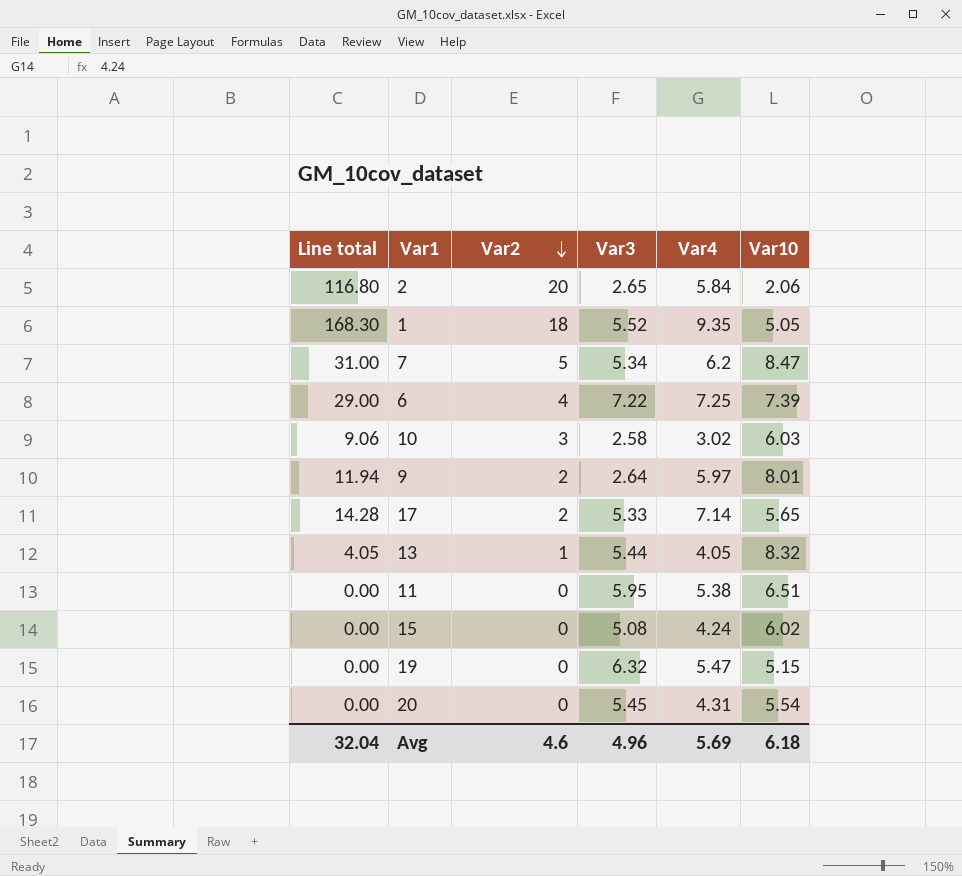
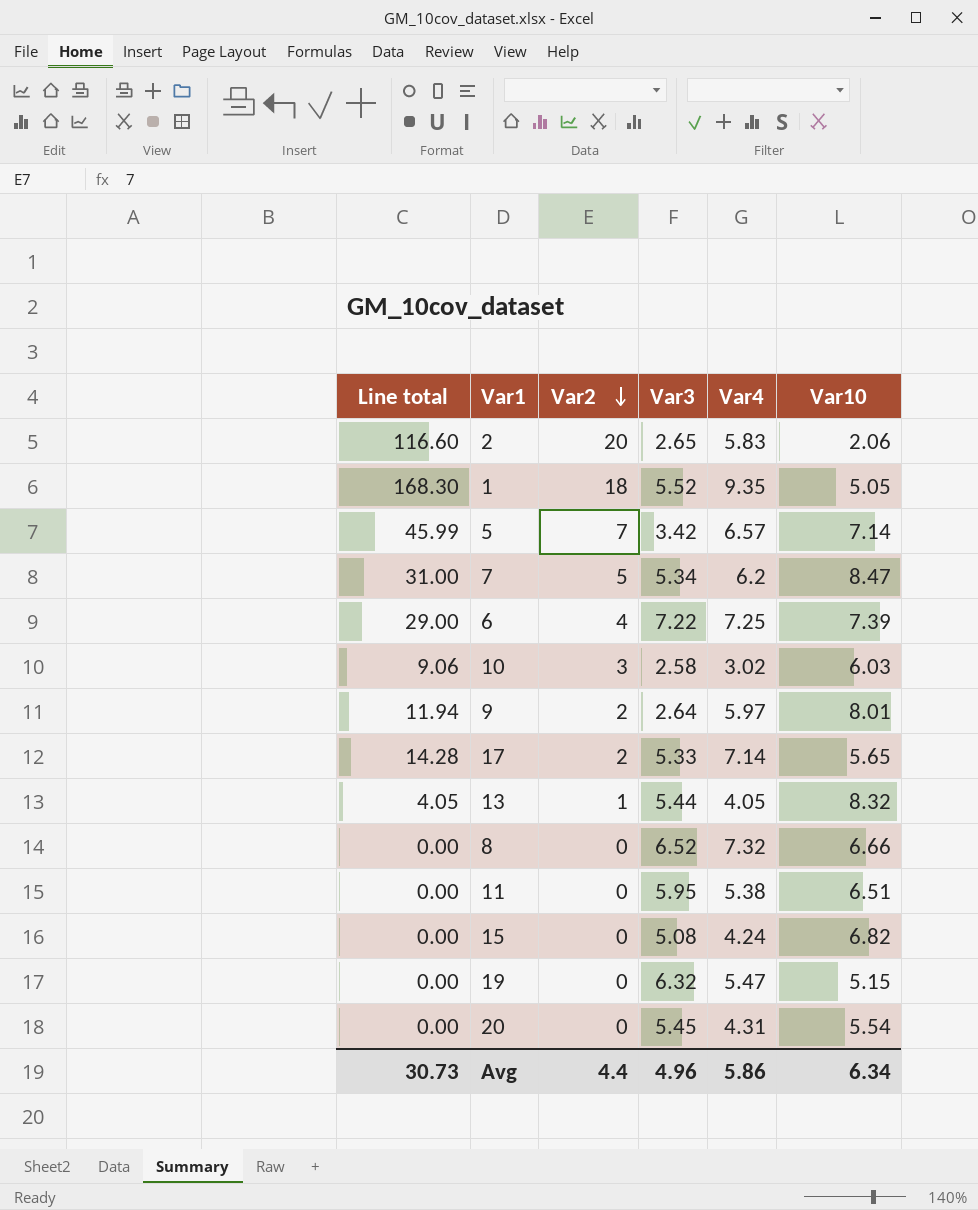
2 | Line total: 116.80 -> 116.60
2 | Var4: 5.84 -> 5.83
row 5: none -> 45.99 | 7 | 3.42 | 6.57 | 7.14
row 8: none -> 0.00 | 0 | 6.52 | 7.32 | 6.66
15 | Var10: 6.02 -> 6.82
Avg | Line total: 32.04 -> 30.73
Avg | Var2: 4.6 -> 4.4
Avg | Var4: 5.69 -> 5.86
Avg | Var10: 6.18 -> 6.34

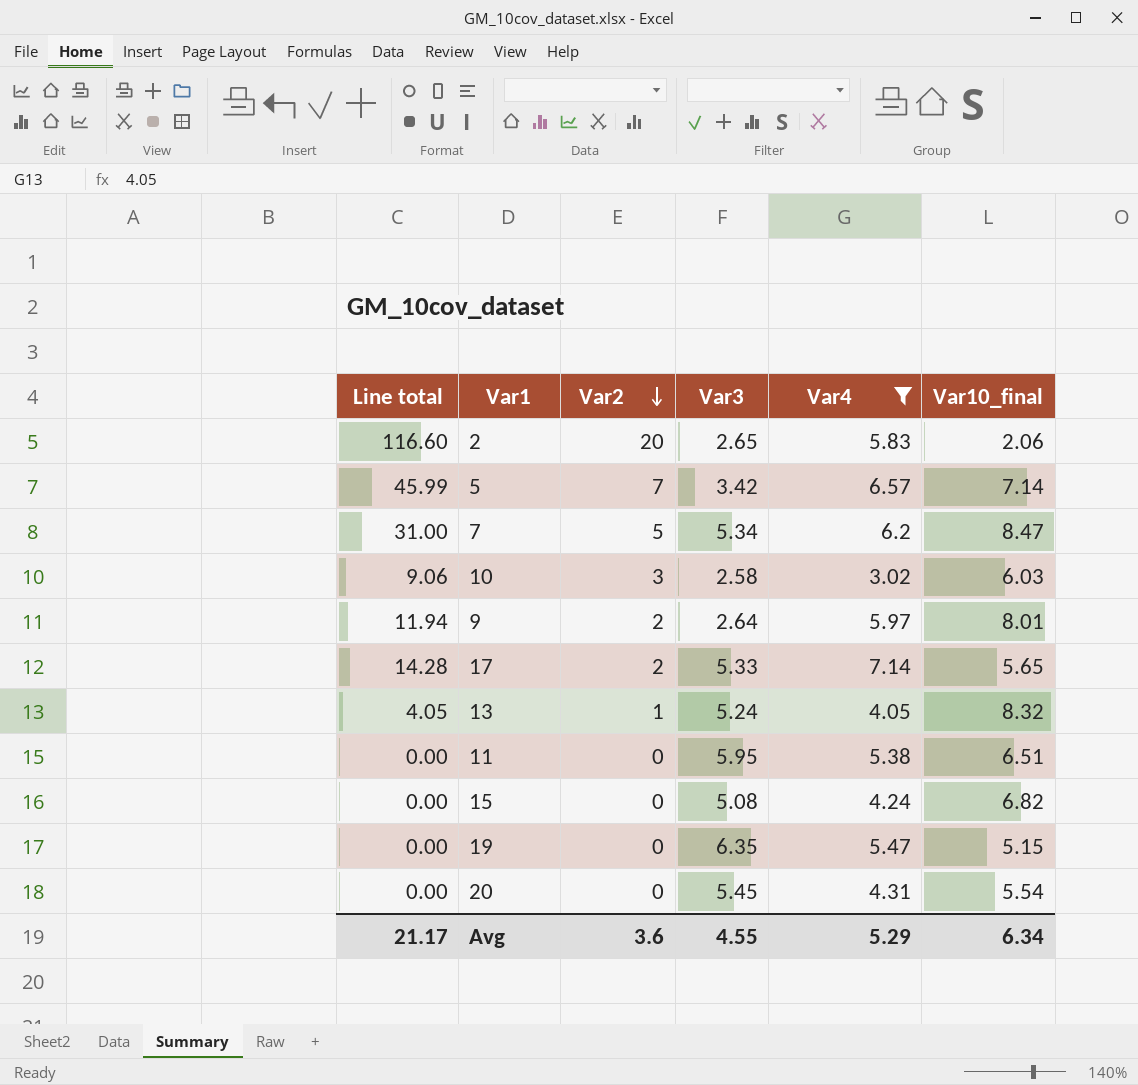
filter: none -> Var4 <= 7.14
column name: Var10 -> Var10_final
13 | Var3: 5.44 -> 5.24
19 | Var3: 6.32 -> 6.35
Avg | Line total: 30.73 -> 21.17
Avg | Var2: 4.4 -> 3.6
Avg | Var3: 4.96 -> 4.55
Avg | Var4: 5.86 -> 5.29

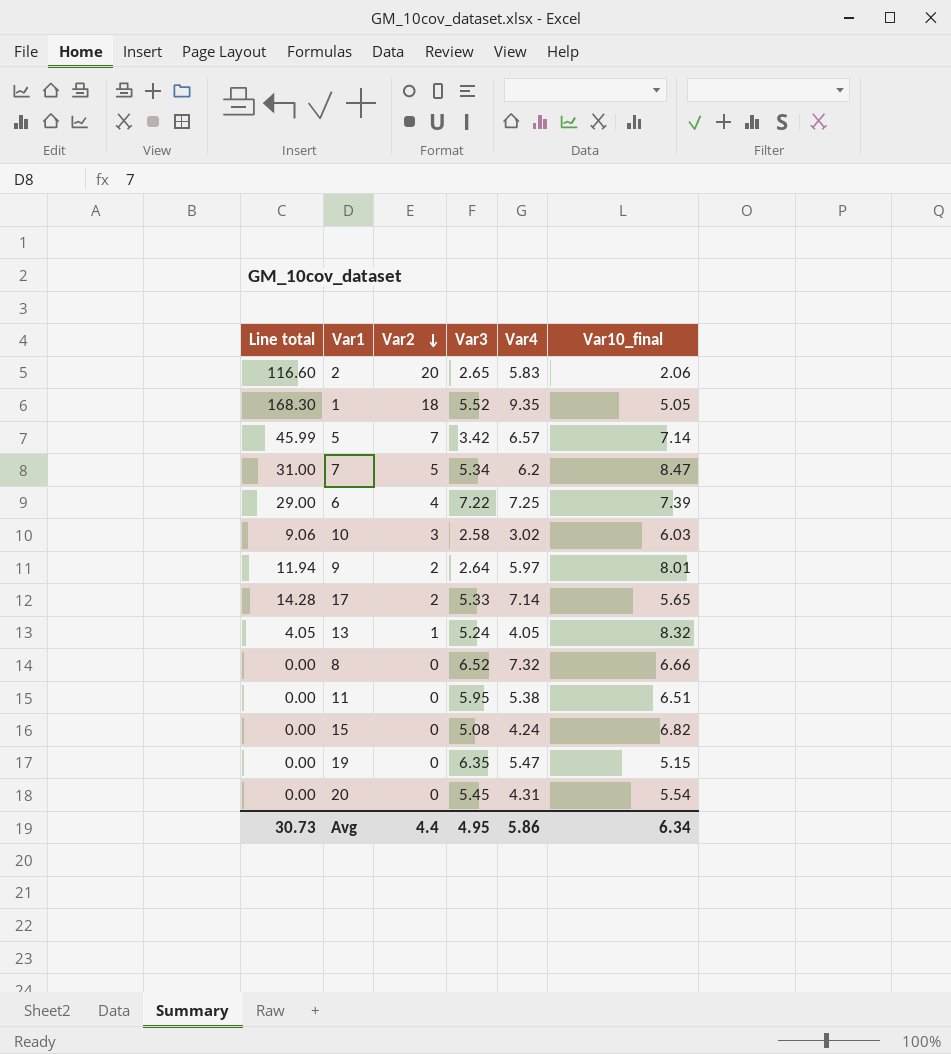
filter: Var4 <= 7.14 -> none
Avg | Line total: 21.17 -> 30.73
Avg | Var2: 3.6 -> 4.4
Avg | Var3: 4.55 -> 4.95
Avg | Var4: 5.29 -> 5.86

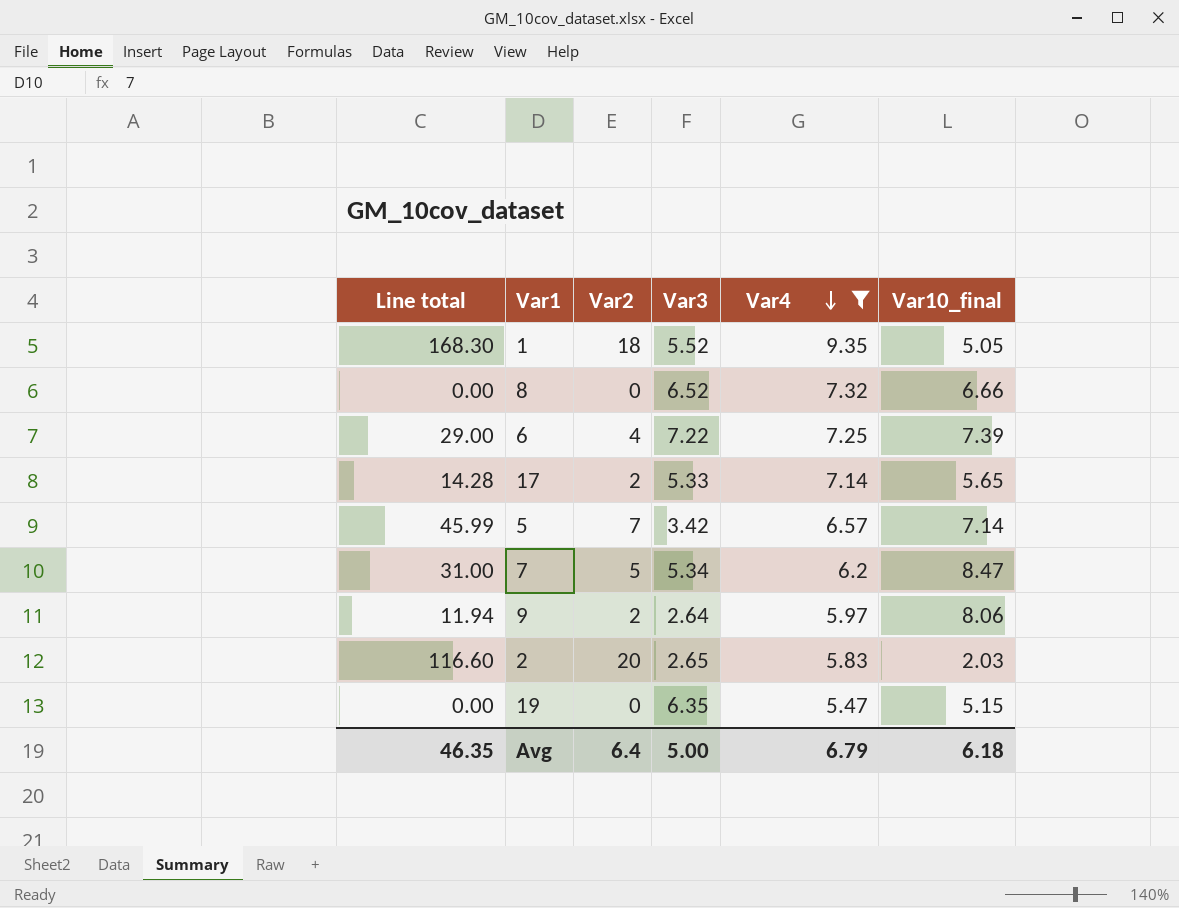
filter: none -> Var4 >= 5.47
row order: Var2 descending -> Var4 descending
9 | Var10_final: 8.01 -> 8.06
2 | Var10_final: 2.06 -> 2.03
Avg | Line total: 30.73 -> 46.35
Avg | Var2: 4.4 -> 6.4
Avg | Var3: 4.95 -> 5.00
Avg | Var4: 5.86 -> 6.79
Avg | Var10_final: 6.34 -> 6.18

